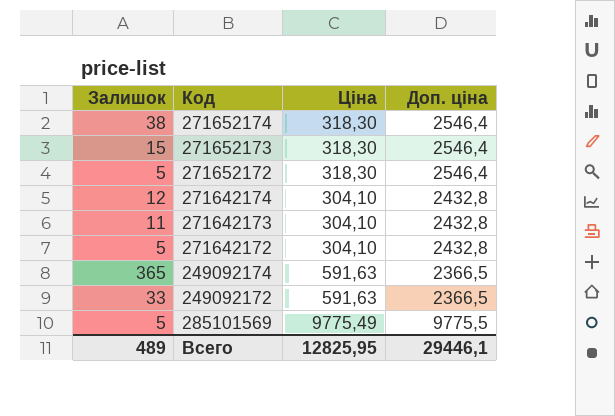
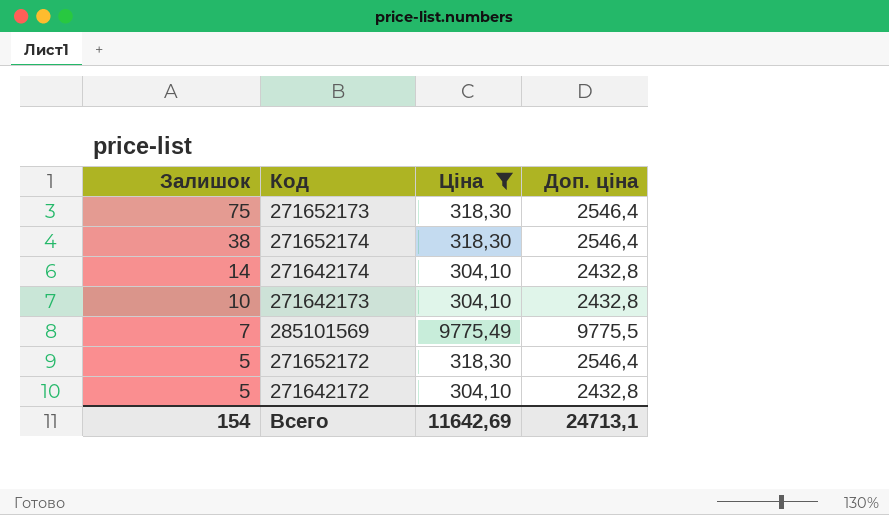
filter: none -> Ціна != 591,63
row order: none -> Залишок descending
271652173 | Залишок: 15 -> 75
271642174 | Залишок: 12 -> 14
271642173 | Залишок: 11 -> 10
285101569 | Залишок: 5 -> 7
Всего | Залишок: 489 -> 154
Всего | Ціна: 12825,95 -> 11642,69
Всего | Доп. ціна: 29446,1 -> 24713,1

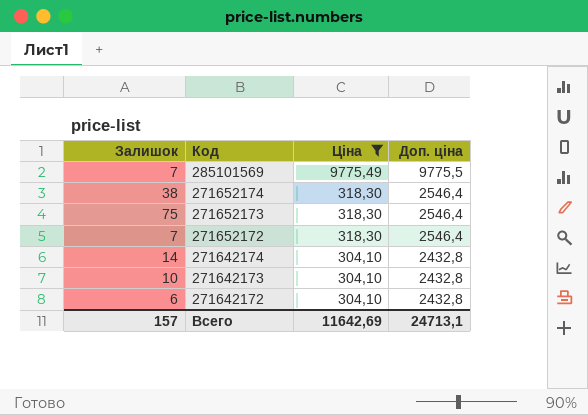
row order: Залишок descending -> Код descending
271652172 | Залишок: 5 -> 7
271642172 | Залишок: 5 -> 6
Всего | Залишок: 154 -> 157

